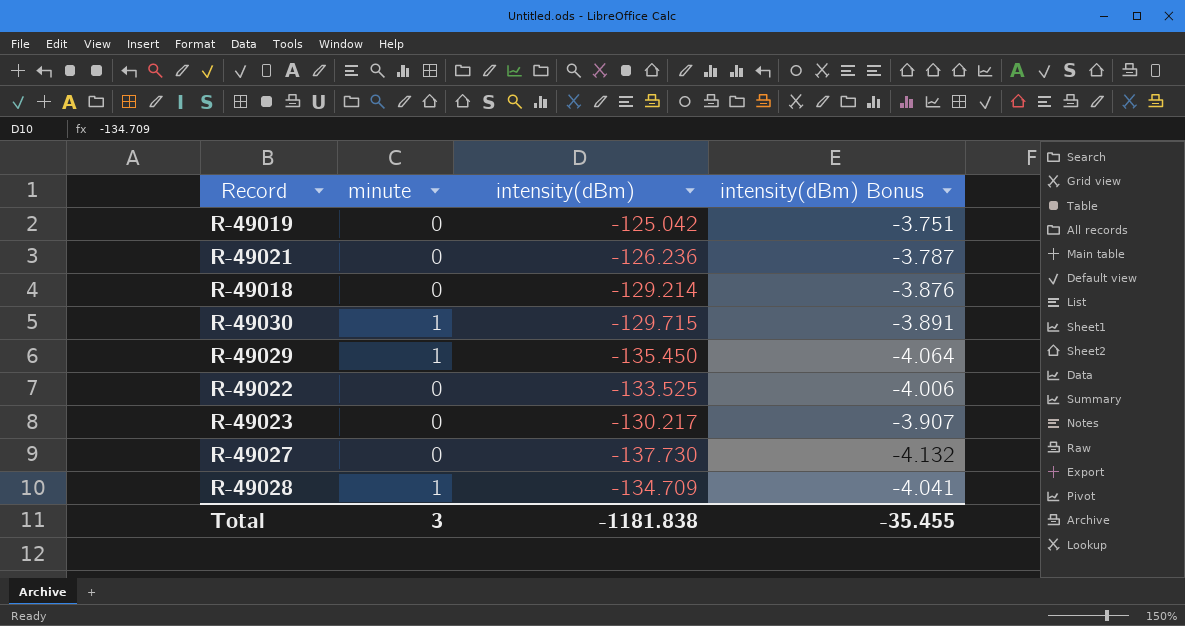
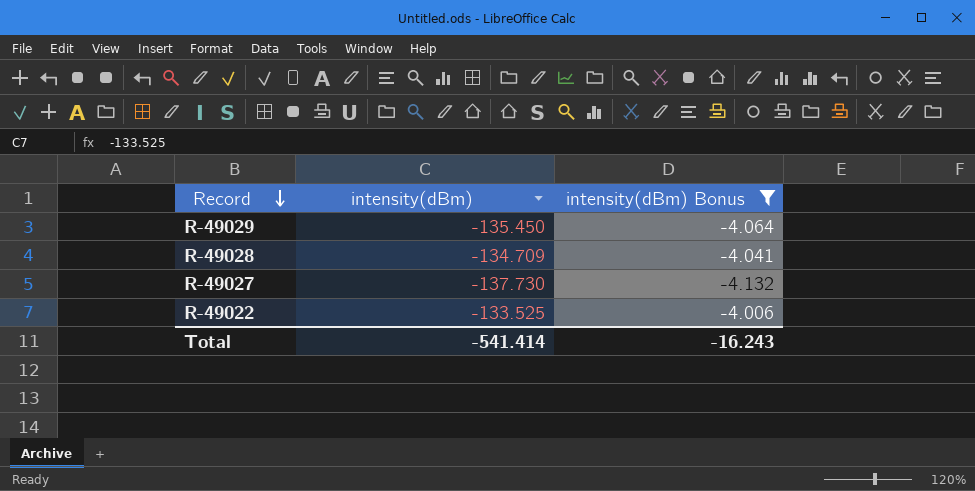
filter: none -> intensity(dBm) Bonus <= -4.006
row order: none -> Record descending
column minute | position: 2 -> none
Total | intensity(dBm): -1181.838 -> -541.414
Total | intensity(dBm) Bonus: -35.455 -> -16.243

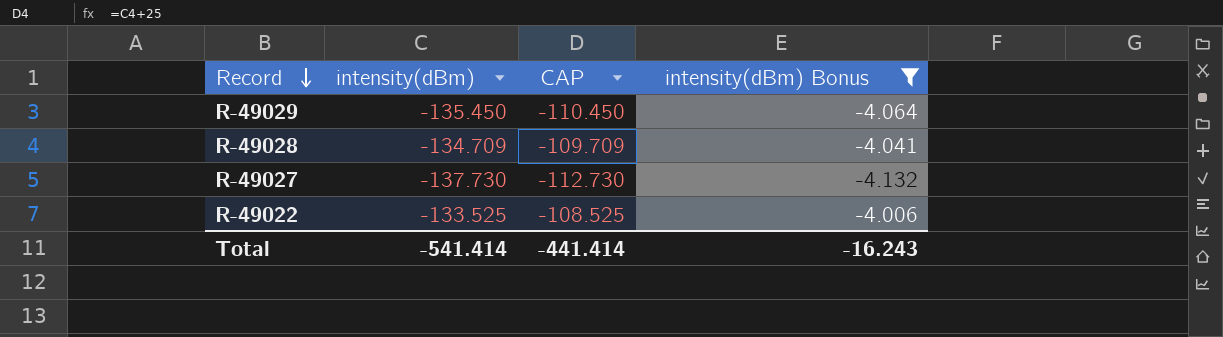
column CAP | formula: none -> [intensity(dBm)] + 25

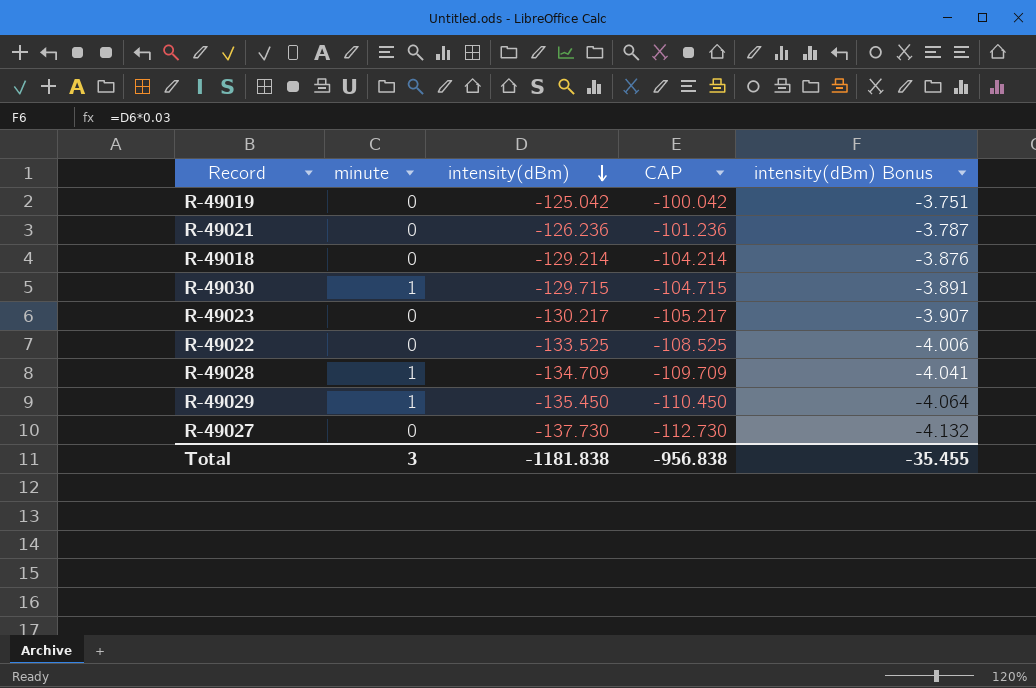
filter: intensity(dBm) Bonus <= -4.006 -> none
row order: Record descending -> intensity(dBm) descending
column minute | position: none -> 2
Total | intensity(dBm): -541.414 -> -1181.838
Total | CAP: -441.414 -> -956.838
Total | intensity(dBm) Bonus: -16.243 -> -35.455

